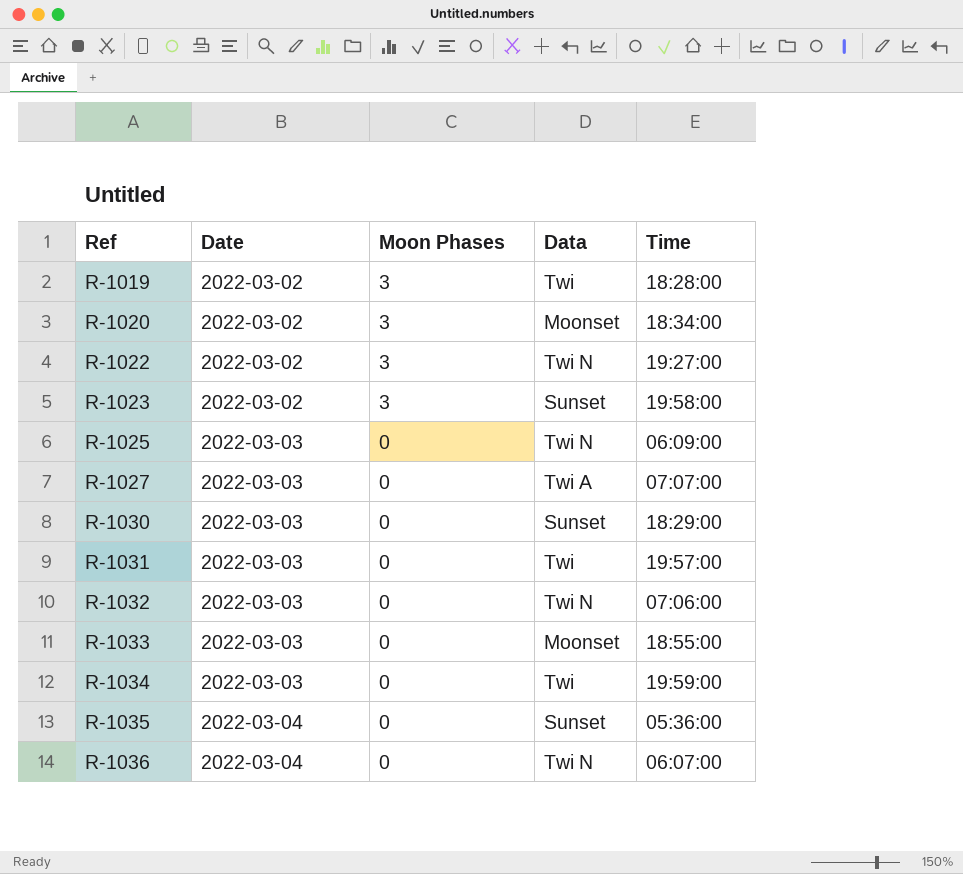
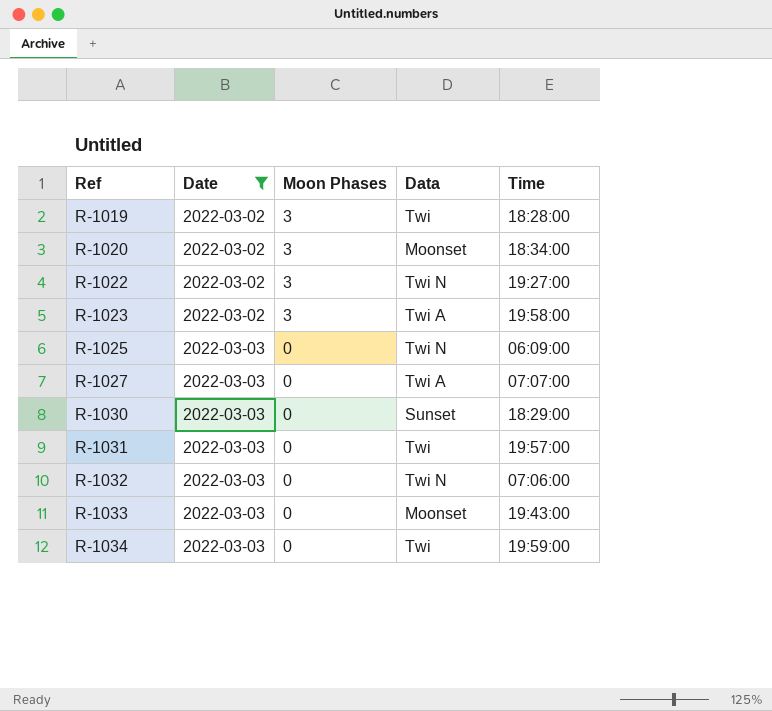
filter: none -> Date != 2022-03-04
R-1023 | Data: Sunset -> Twi A
R-1033 | Time: 18:55:00 -> 19:43:00

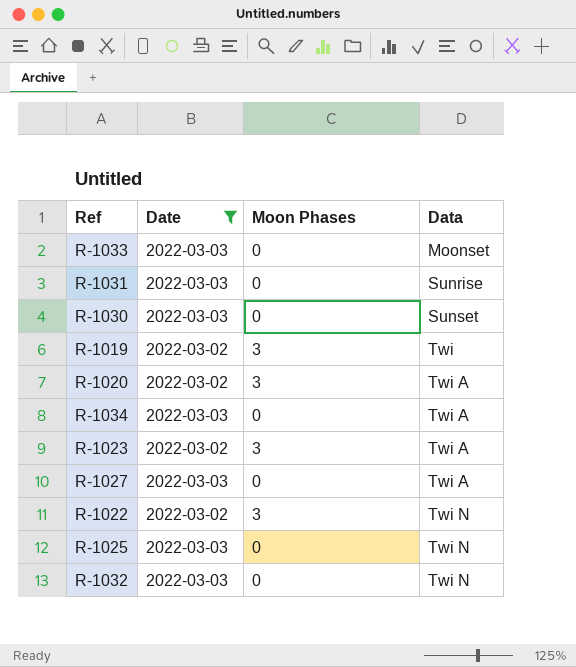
row order: Ref ascending -> Data ascending
column Time | position: 5 -> none
R-1031 | Data: Twi -> Sunrise
R-1020 | Data: Moonset -> Twi A
R-1034 | Data: Twi -> Twi A

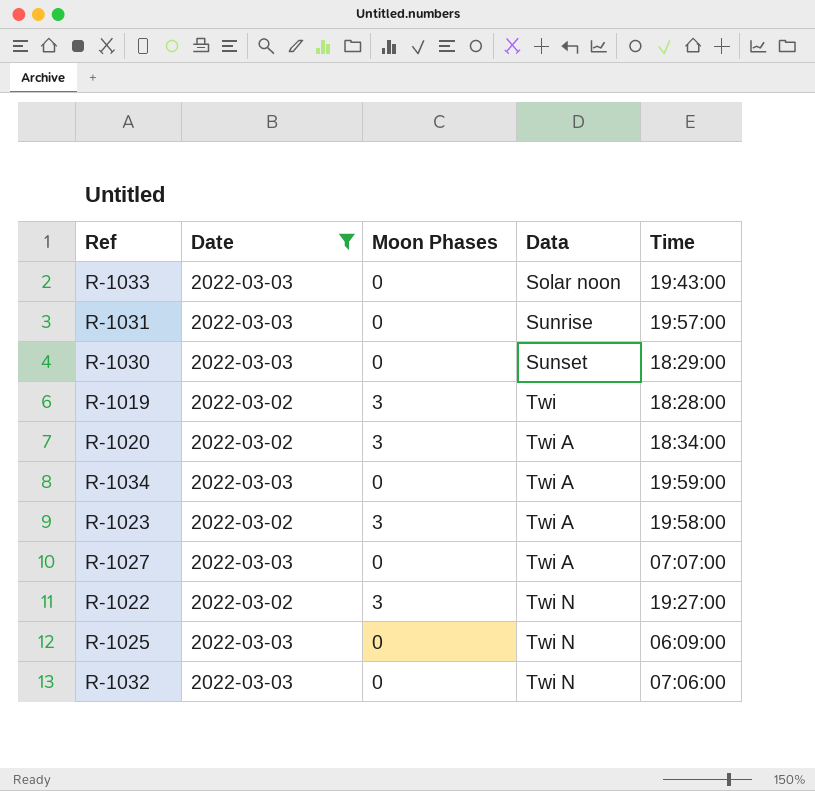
column Time | position: none -> 5
R-1033 | Data: Moonset -> Solar noon

